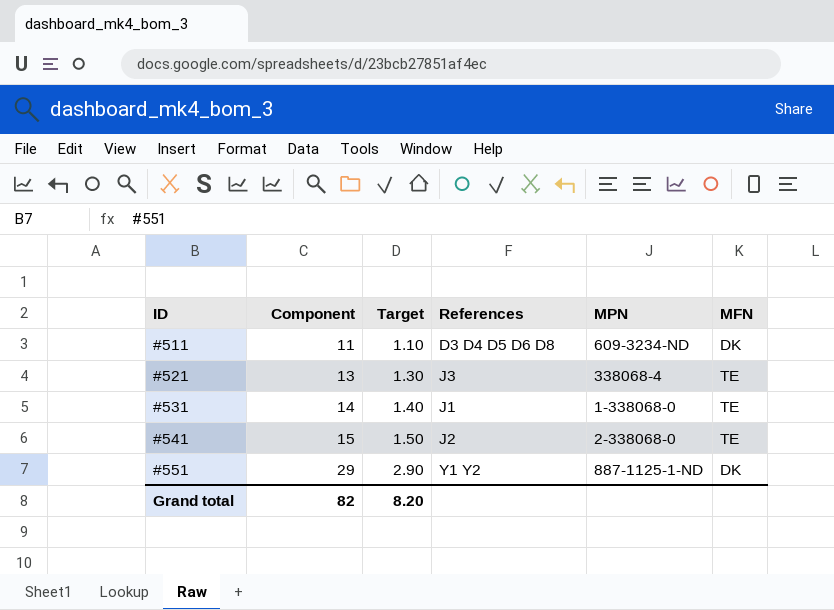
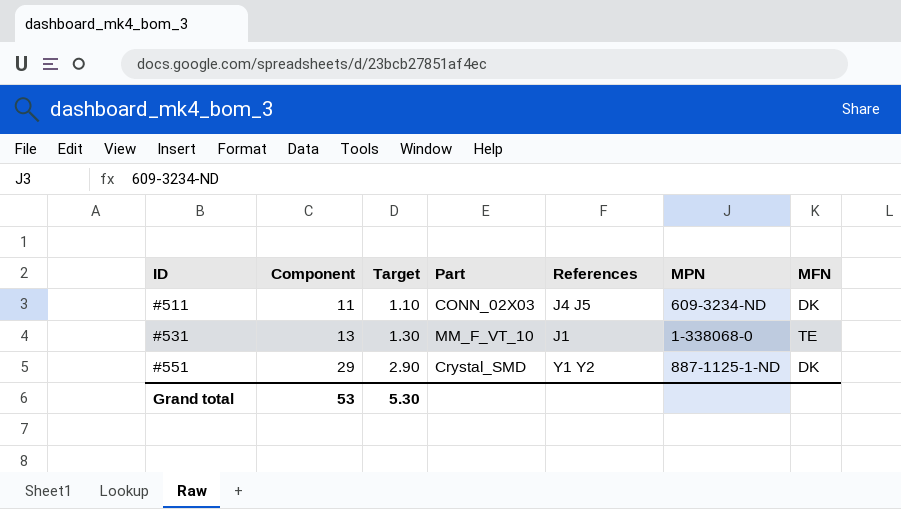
column Part | position: none -> 4
row #521: 13 | 1.30 | J3 | 338068-4 | TE -> none
row #541: 15 | 1.50 | J2 | 2-338068-0 | TE -> none
#511 | References: D3 D4 D5 D6 D8 -> J4 J5
#531 | Component: 14 -> 13
#531 | Target: 1.40 -> 1.30
Grand total | Component: 82 -> 53
Grand total | Target: 8.20 -> 5.30

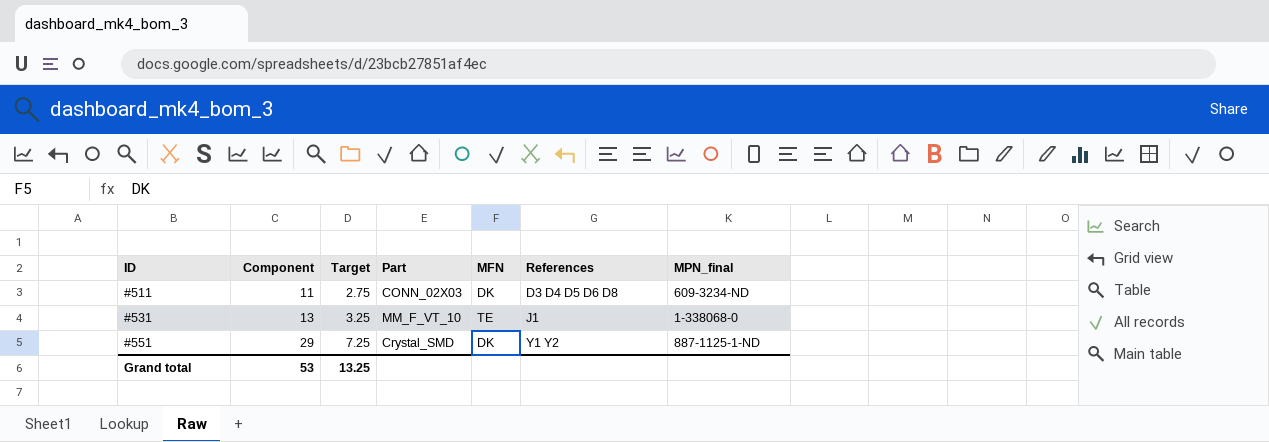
column Target | formula: [Component] * 0.1 -> [Component] * 0.25
column MFN | position: 7 -> 5
column name: MPN -> MPN_final
#511 | References: J4 J5 -> D3 D4 D5 D6 D8
Grand total | Target: 5.30 -> 13.25

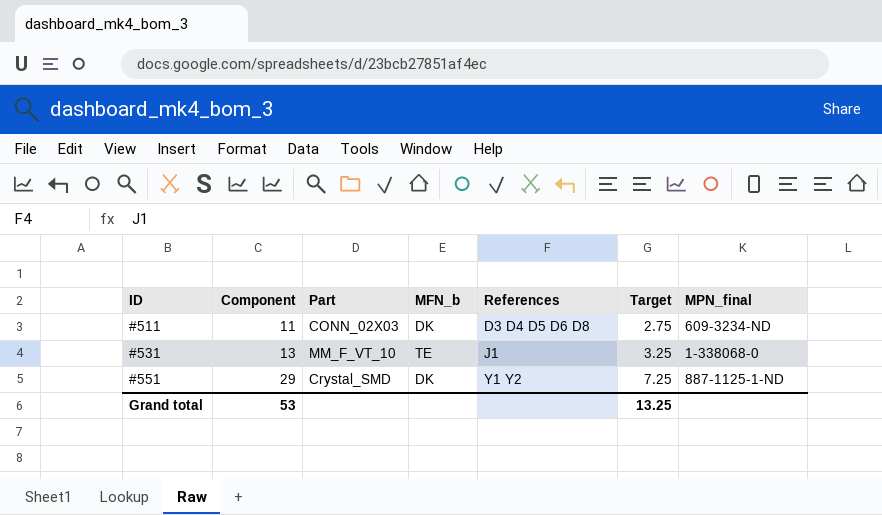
column name: MFN -> MFN_b
column Target | position: 3 -> 6

